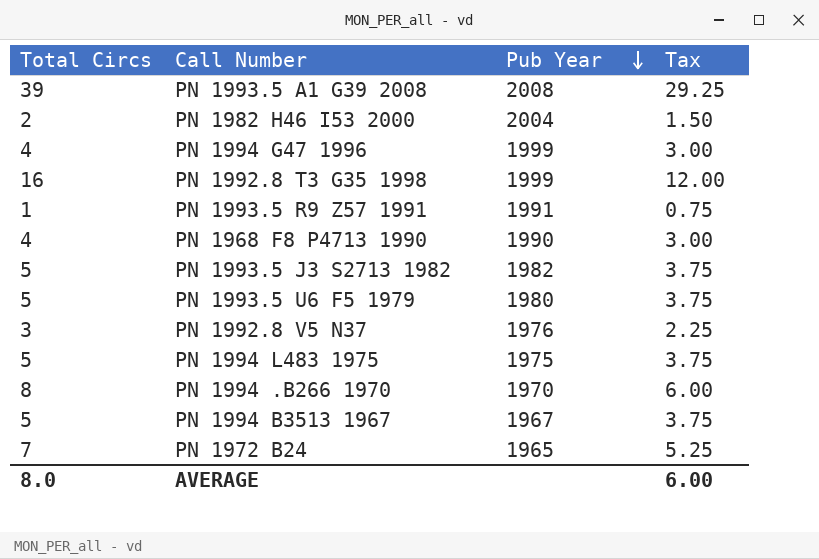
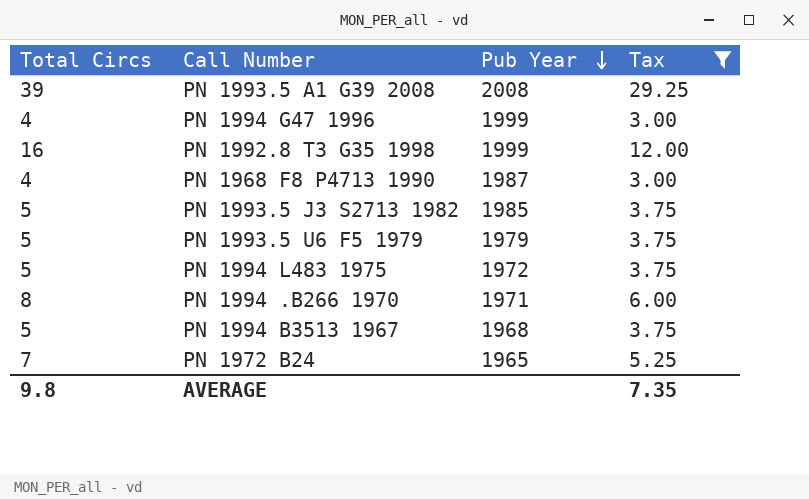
filter: none -> Tax >= 3.00
PN 1968 F8 P4713 1990 | Pub Year: 1990 -> 1987
PN 1993.5 J3 S2713 1982 | Pub Year: 1982 -> 1985
PN 1993.5 U6 F5 1979 | Pub Year: 1980 -> 1979
PN 1994 L483 1975 | Pub Year: 1975 -> 1972
PN 1994 .B266 1970 | Pub Year: 1970 -> 1971
PN 1994 B3513 1967 | Pub Year: 1967 -> 1968
AVERAGE | Total Circs: 8.0 -> 9.8
AVERAGE | Tax: 6.00 -> 7.35

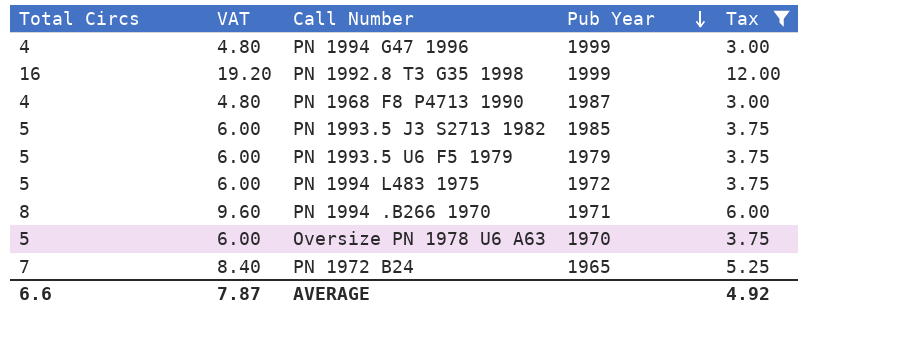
column VAT | formula: none -> [Total Circs] * 1.2
row PN 1993.5 A1 G39 2008: 39 | 2008 | 29.25 -> none
row PN 1994 B3513 1967: 5 | 1968 | 3.75 -> none
row Oversize PN 1978 U6 A63: none -> 5 | 6.00 | 1970 | 3.75
AVERAGE | Total Circs: 9.8 -> 6.6
AVERAGE | Tax: 7.35 -> 4.92

